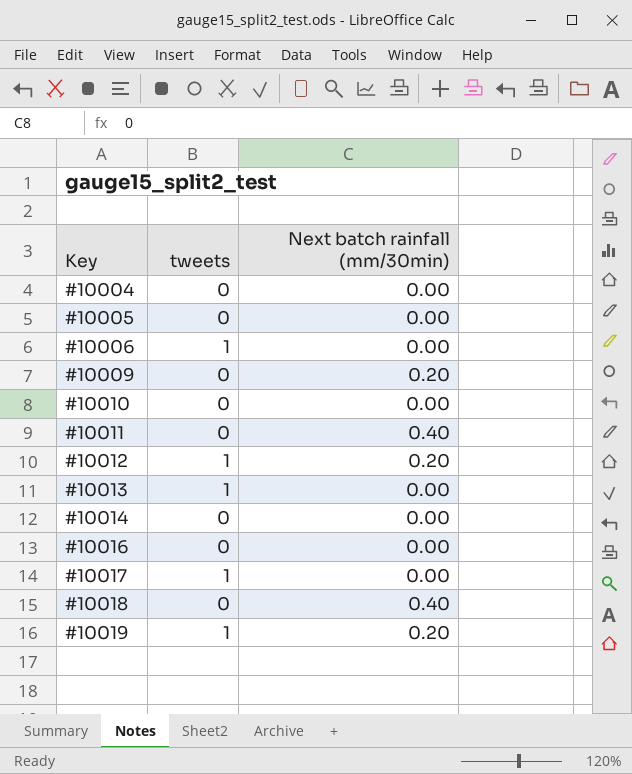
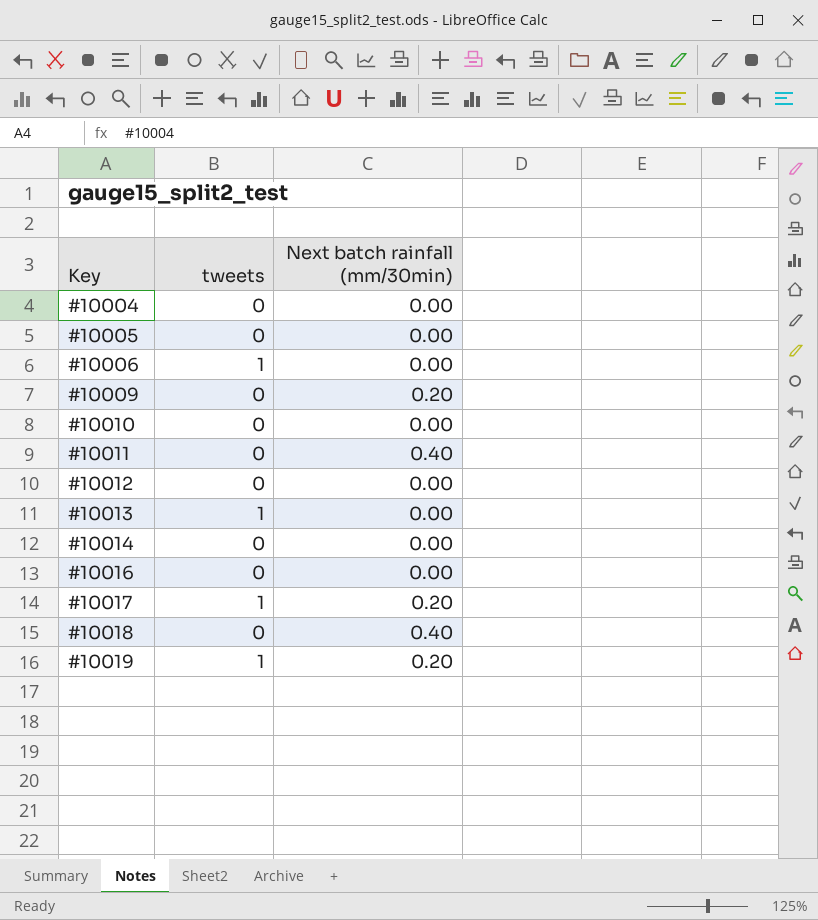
#10012 | tweets: 1 -> 0
#10012 | Next batch rainfall (mm/30min): 0.20 -> 0.00
#10017 | Next batch rainfall (mm/30min): 0.00 -> 0.20

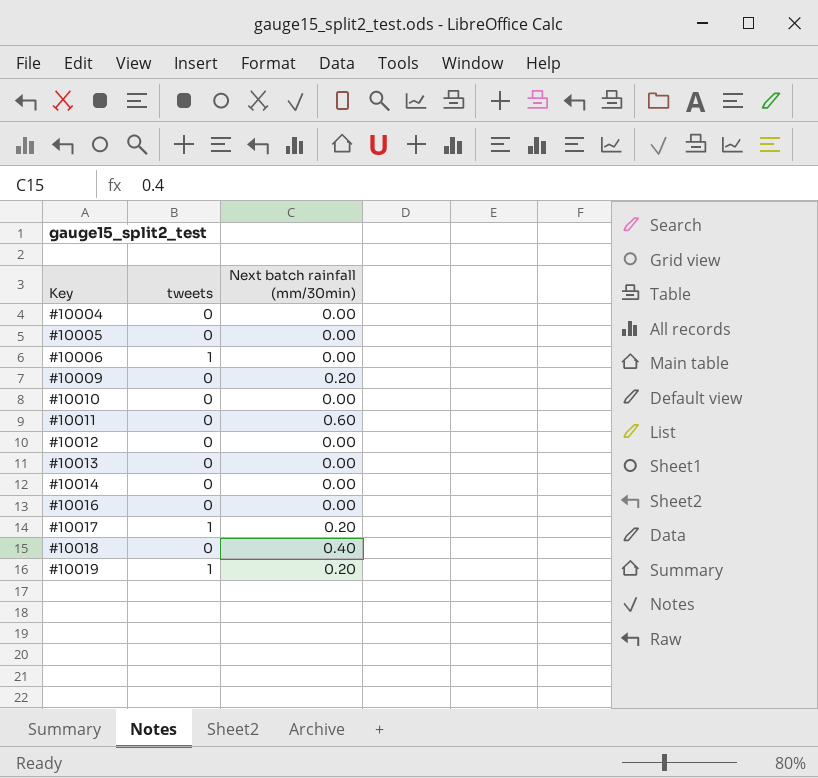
#10011 | Next batch rainfall (mm/30min): 0.40 -> 0.60
#10013 | tweets: 1 -> 0

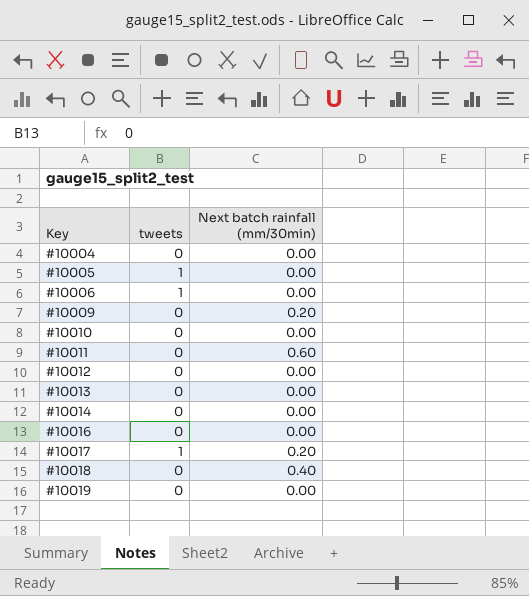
#10005 | tweets: 0 -> 1
#10019 | tweets: 1 -> 0
#10019 | Next batch rainfall (mm/30min): 0.20 -> 0.00

